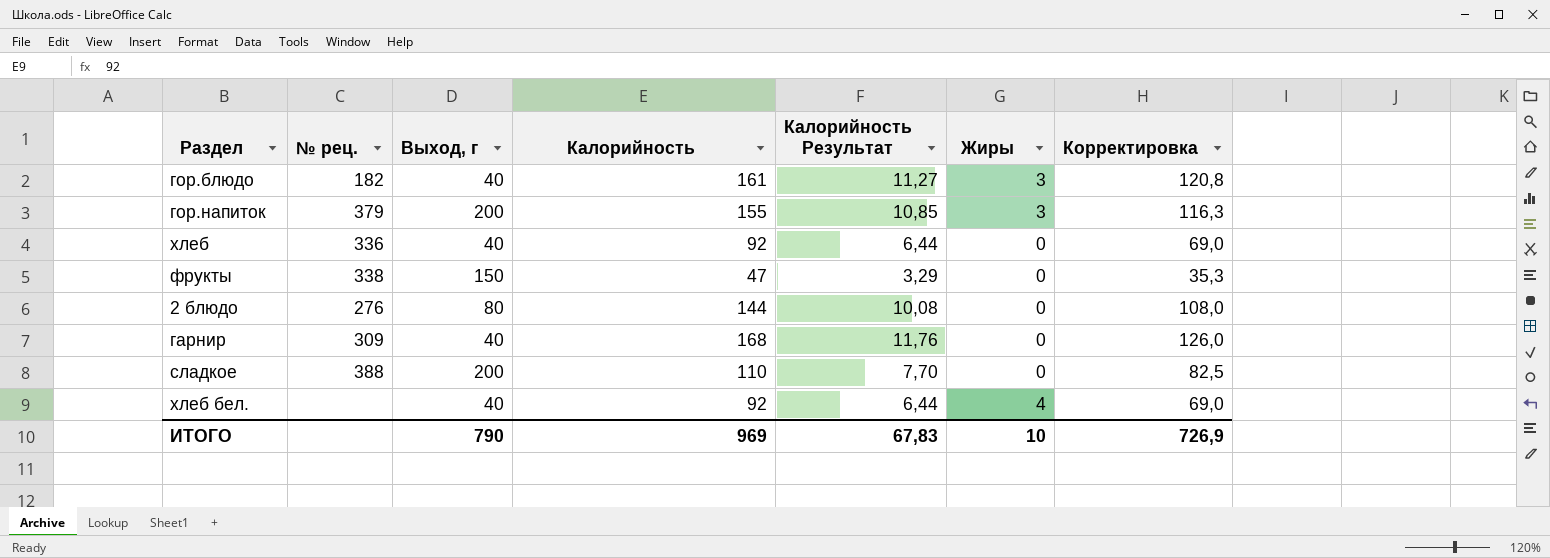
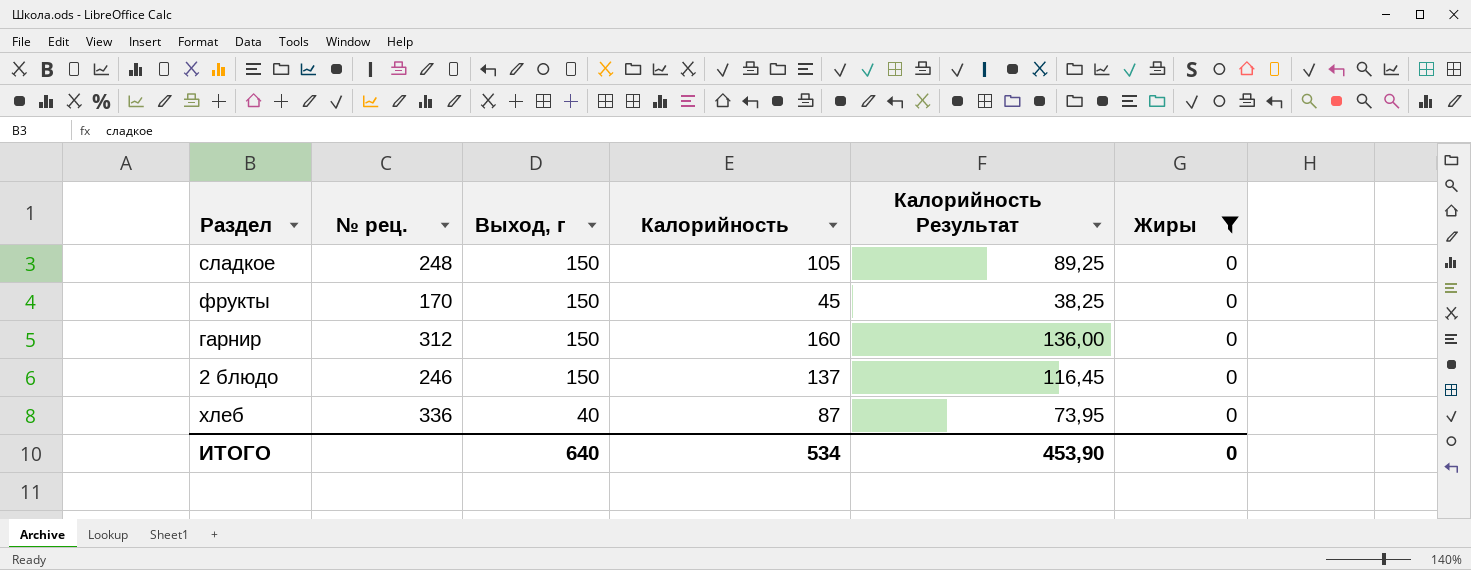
filter: none -> Жиры = 0
row order: none -> Выход, г descending
column Корректировка | formula: [Калорийность] * 0,75 -> none
column Калорийность Результат | formula: [Калорийность] * 0,07 -> [Калорийность] * 0,85
сладкое | № рец.: 388 -> 248
сладкое | Выход, г: 200 -> 150
сладкое | Калорийность: 110 -> 105
фрукты | № рец.: 338 -> 170
фрукты | Калорийность: 47 -> 45
гарнир | № рец.: 309 -> 312
гарнир | Выход, г: 40 -> 150
гарнир | Калорийность: 168 -> 160
2 блюдо | № рец.: 276 -> 246
2 блюдо | Выход, г: 80 -> 150
2 блюдо | Калорийность: 144 -> 137
хлеб | Калорийность: 92 -> 87
ИТОГО | Выход, г: 790 -> 640
ИТОГО | Калорийность: 969 -> 534
ИТОГО | Калорийность Результат: 67,83 -> 453,90
ИТОГО | Жиры: 10 -> 0

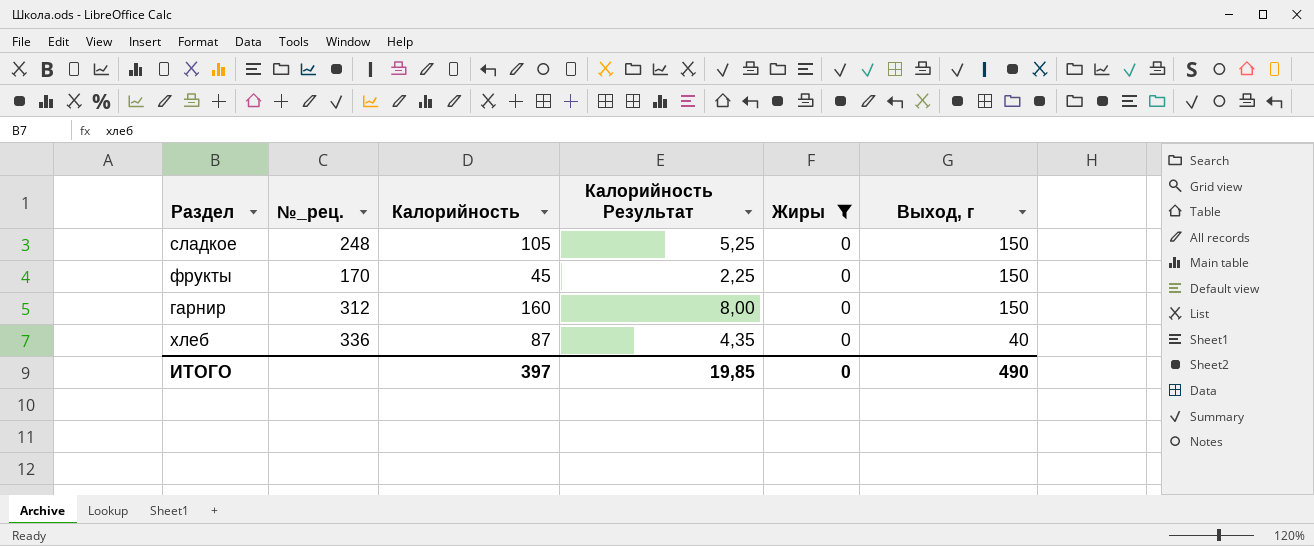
column name: № рец. -> №_рец.
column Калорийность Результат | formula: [Калорийность] * 0,85 -> [Калорийность] * 0,05
column Выход, г | position: 3 -> 6
row 2 блюдо: 246 | 150 | 137 | 116,45 | 0 -> none
ИТОГО | Калорийность: 534 -> 397
ИТОГО | Калорийность Результат: 453,90 -> 19,85
ИТОГО | Выход, г: 640 -> 490

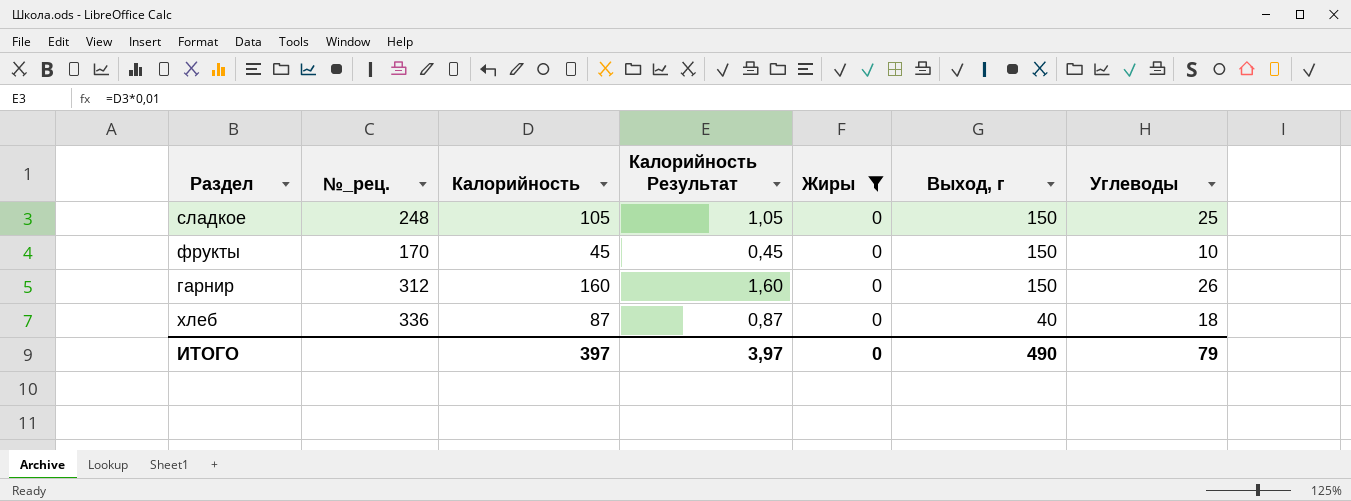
column Калорийность Результат | formula: [Калорийность] * 0,05 -> [Калорийность] * 0,01
column Углеводы | position: none -> 7
ИТОГО | Калорийность Результат: 19,85 -> 3,97

